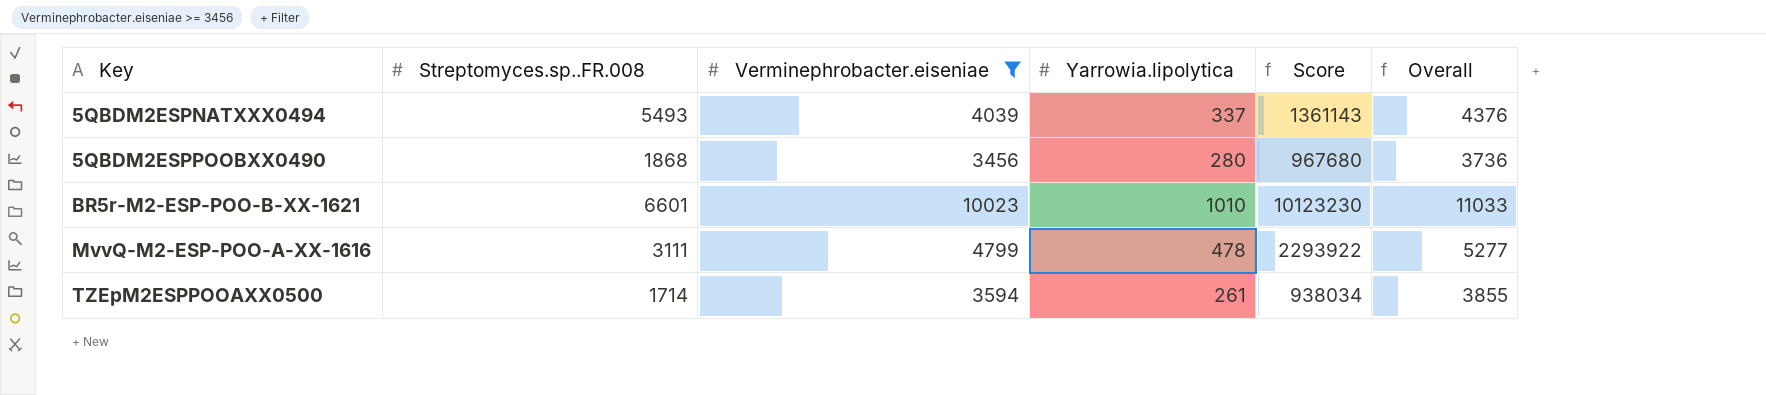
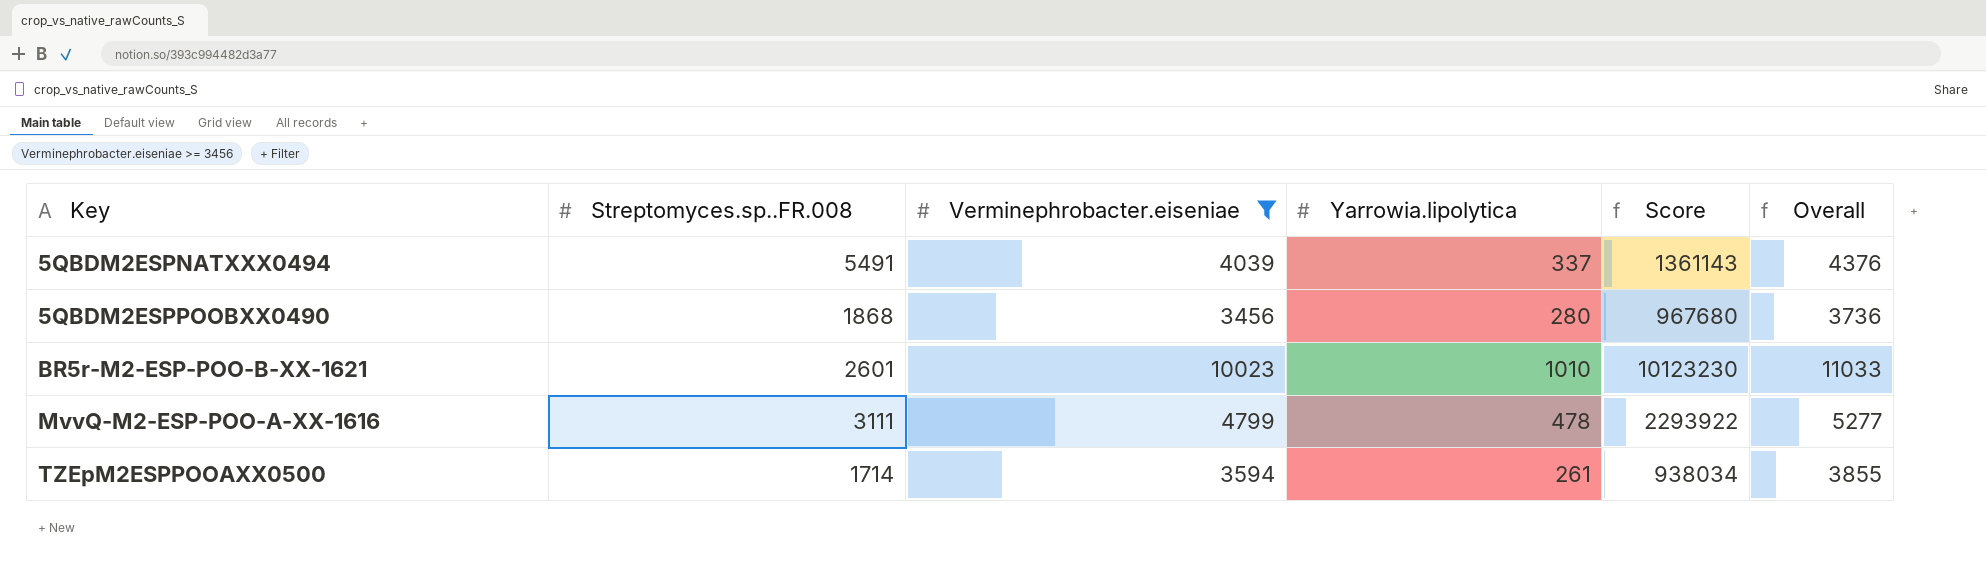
5QBDM2ESPNATXXX0494 | Streptomyces.sp..FR.008: 5493 -> 5491
BR5r-M2-ESP-POO-B-XX-1621 | Streptomyces.sp..FR.008: 6601 -> 2601

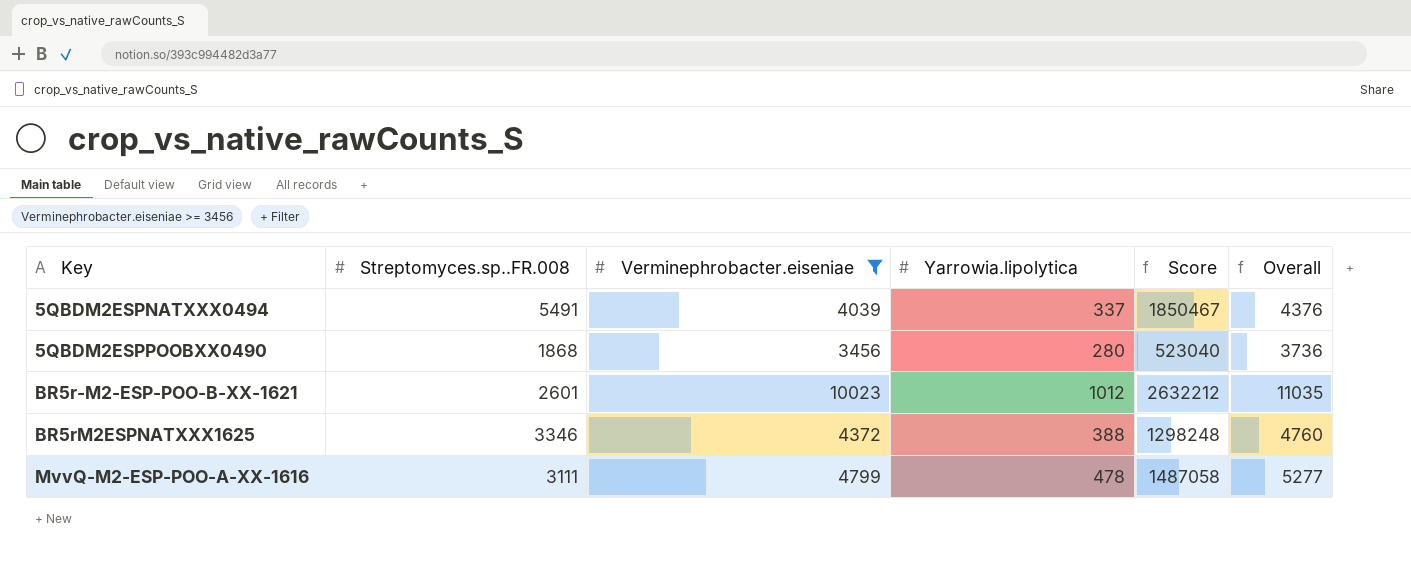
column Score | formula: [Verminephrobacter.eiseniae] * [Yarrowia.lipolytica] -> [Streptomyces.sp..FR.008] * [Yarrowia.lipolytica]
row TZEpM2ESPPOOAXX0500: 1714 | 3594 | 261 | 938034 | 3855 -> none
BR5r-M2-ESP-POO-B-XX-1621 | Yarrowia.lipolytica: 1010 -> 1012
BR5r-M2-ESP-POO-B-XX-1621 | Overall: 11033 -> 11035
row BR5rM2ESPNATXXX1625: none -> 3346 | 4372 | 388 | 1298248 | 4760

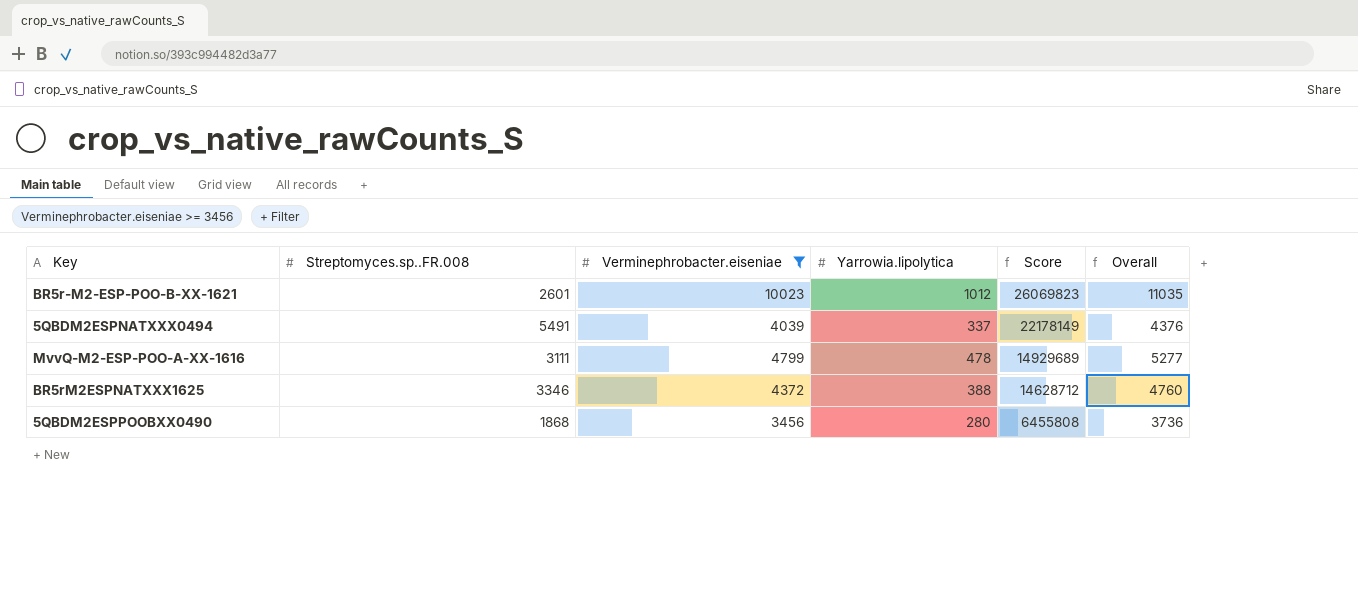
row order: Key ascending -> Score descending
column Score | formula: [Streptomyces.sp..FR.008] * [Yarrowia.lipolytica] -> [Streptomyces.sp..FR.008] * [Verminephrobacter.eiseniae]

